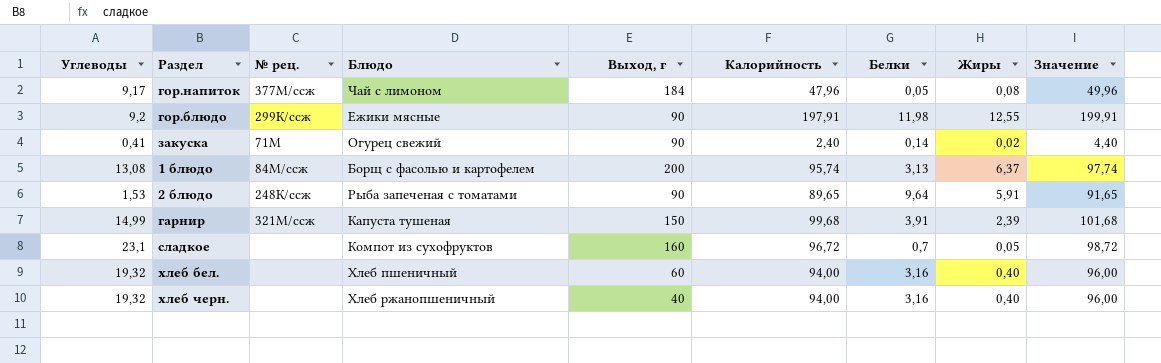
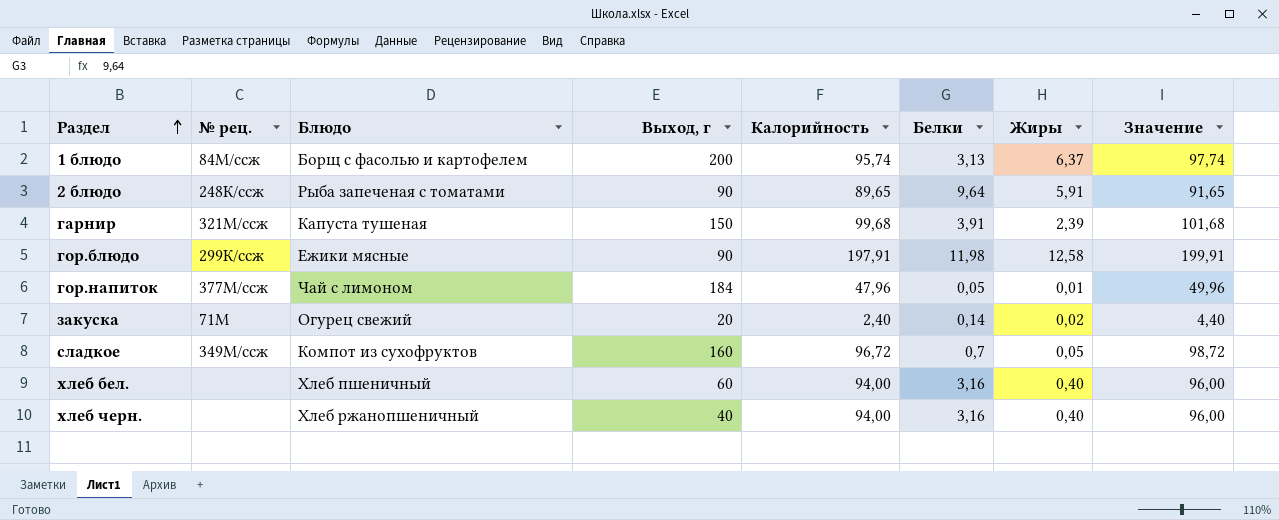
row order: none -> Раздел ascending
column Углеводы | position: 1 -> none
гор.блюдо | Жиры: 12,55 -> 12,58
гор.напиток | Жиры: 0,08 -> 0,01
закуска | Выход, г: 90 -> 20
сладкое | № рец.: none -> 349М/ссж

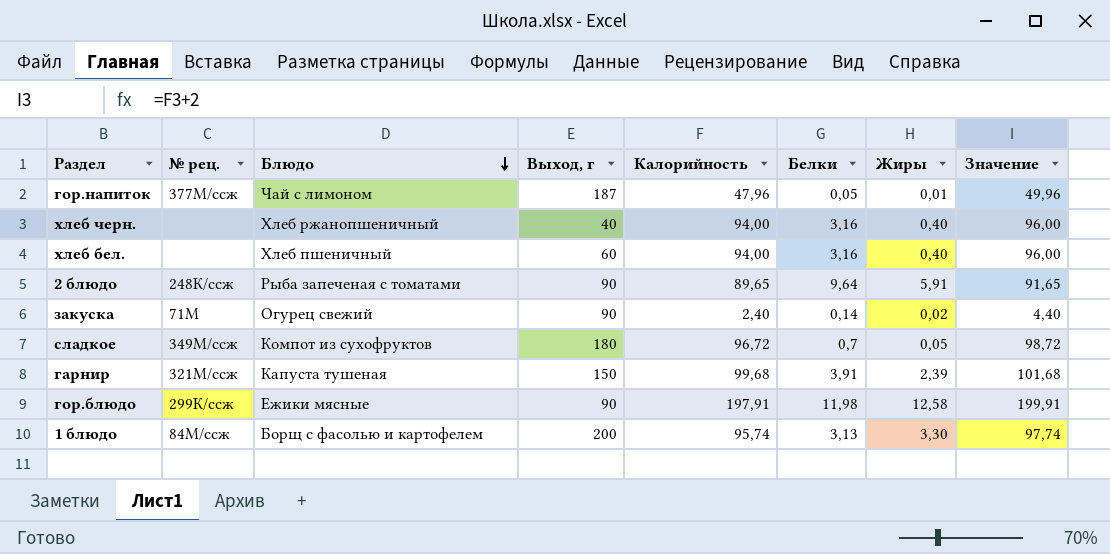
row order: Раздел ascending -> Блюдо descending
гор.напиток | Выход, г: 184 -> 187
закуска | Выход, г: 20 -> 90
сладкое | Выход, г: 160 -> 180
1 блюдо | Жиры: 6,37 -> 3,30

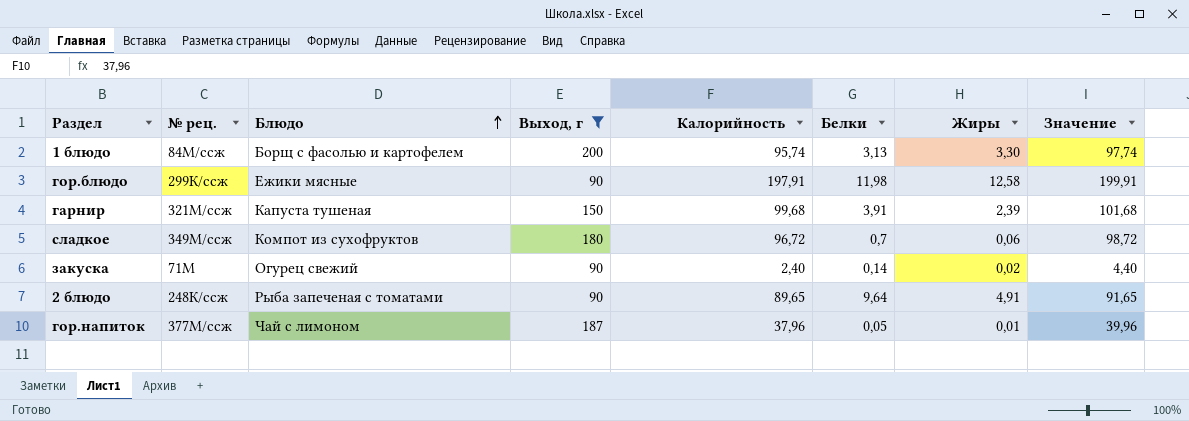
filter: none -> Выход, г >= 90
row order: Блюдо descending -> Блюдо ascending
сладкое | Жиры: 0,05 -> 0,06
2 блюдо | Жиры: 5,91 -> 4,91
гор.напиток | Калорийность: 47,96 -> 37,96
гор.напиток | Значение: 49,96 -> 39,96

